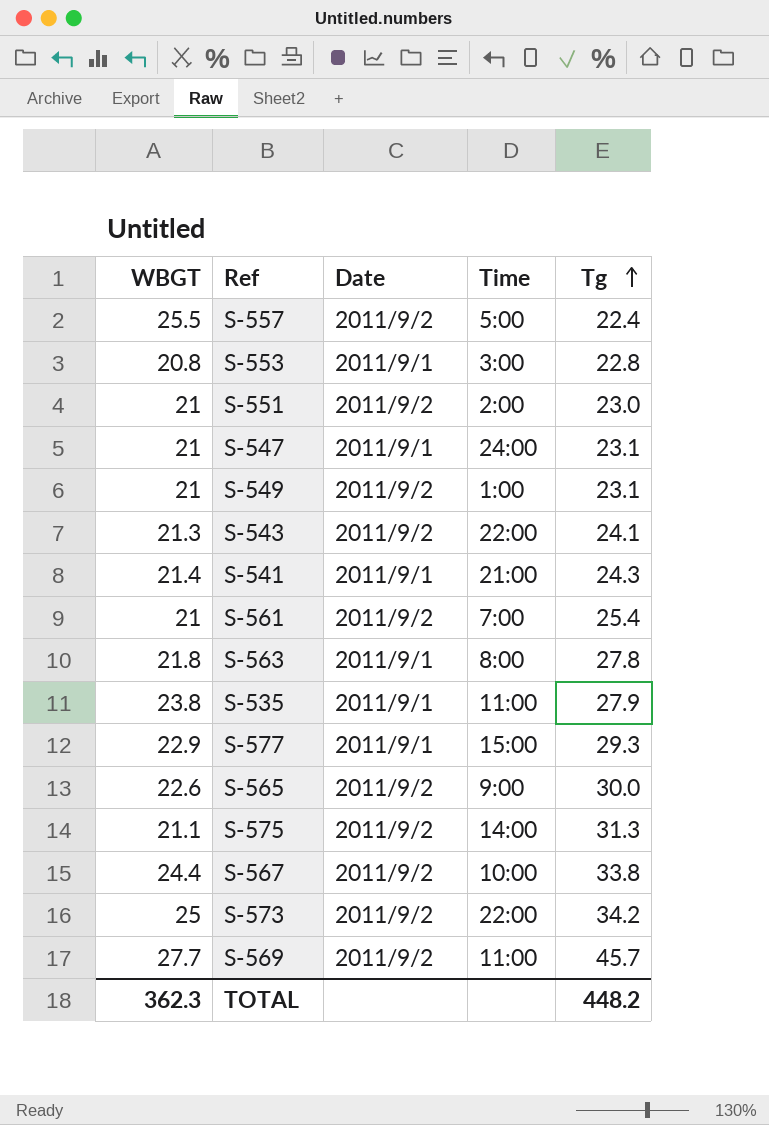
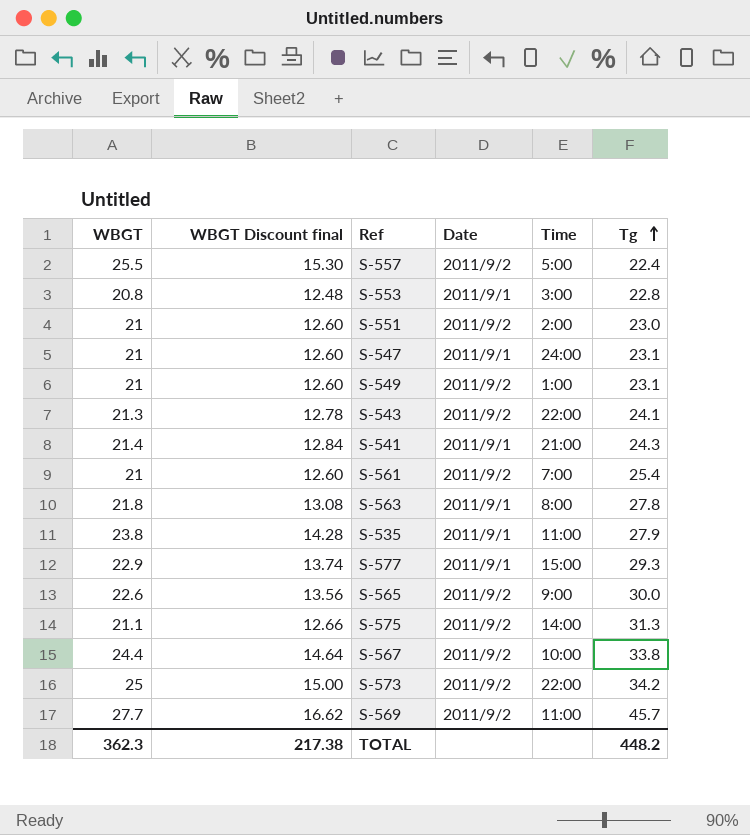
column WBGT Discount final | formula: none -> [WBGT] * 0.6

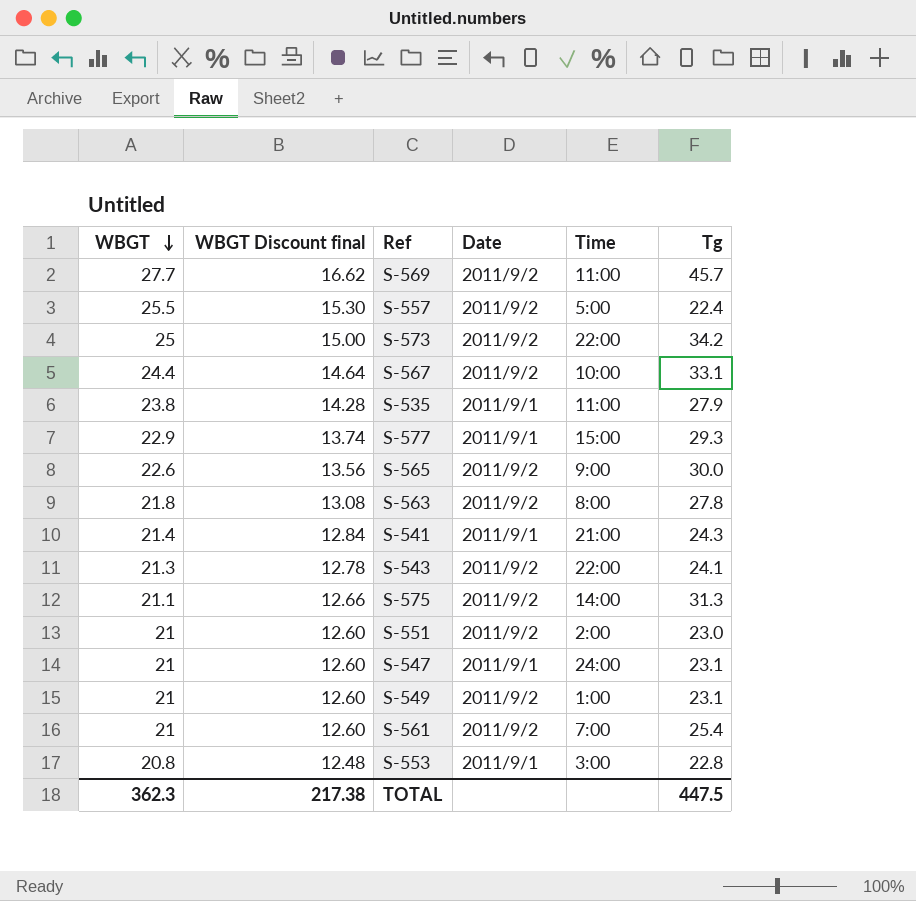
row order: Tg ascending -> WBGT descending
S-567 | Tg: 33.8 -> 33.1
S-563 | Date: 2011/9/1 -> 2011/9/2
TOTAL | Tg: 448.2 -> 447.5

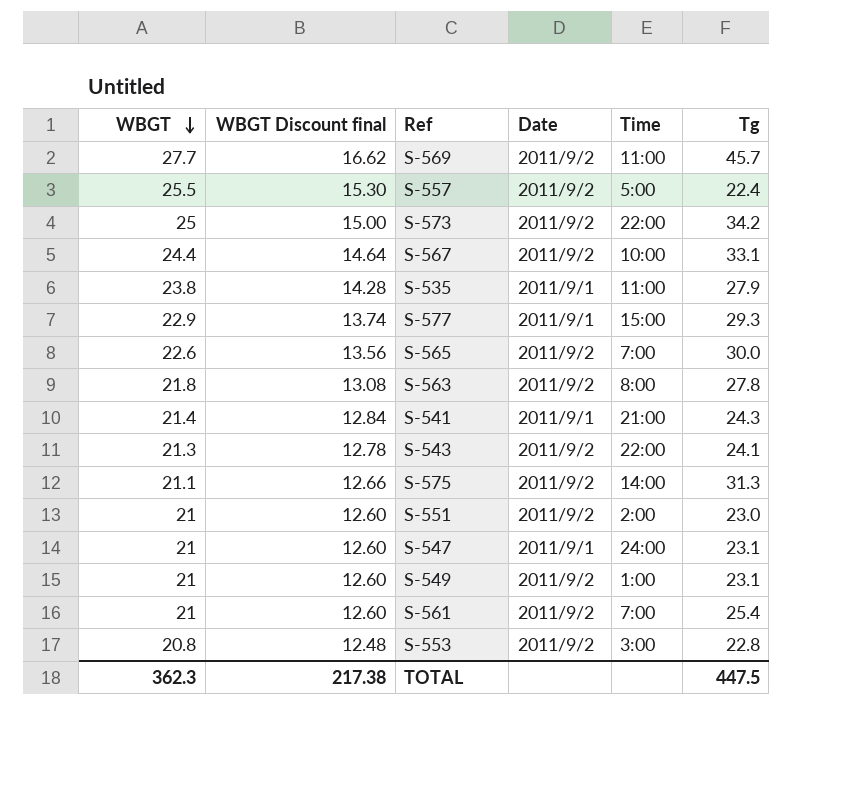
S-565 | Time: 9:00 -> 7:00
S-553 | Date: 2011/9/1 -> 2011/9/2

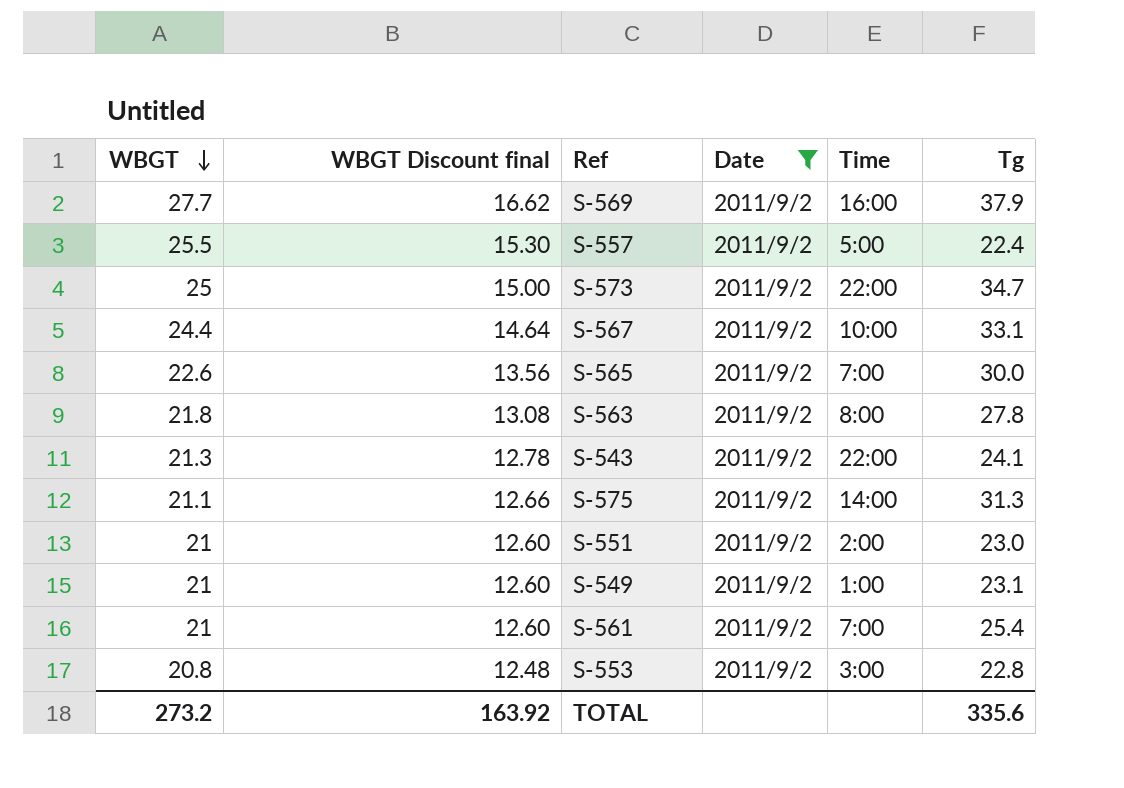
filter: none -> Date = 2011/9/2
S-569 | Time: 11:00 -> 16:00
S-569 | Tg: 45.7 -> 37.9
S-573 | Tg: 34.2 -> 34.7
TOTAL | WBGT: 362.3 -> 273.2
TOTAL | WBGT Discount final: 217.38 -> 163.92
TOTAL | Tg: 447.5 -> 335.6

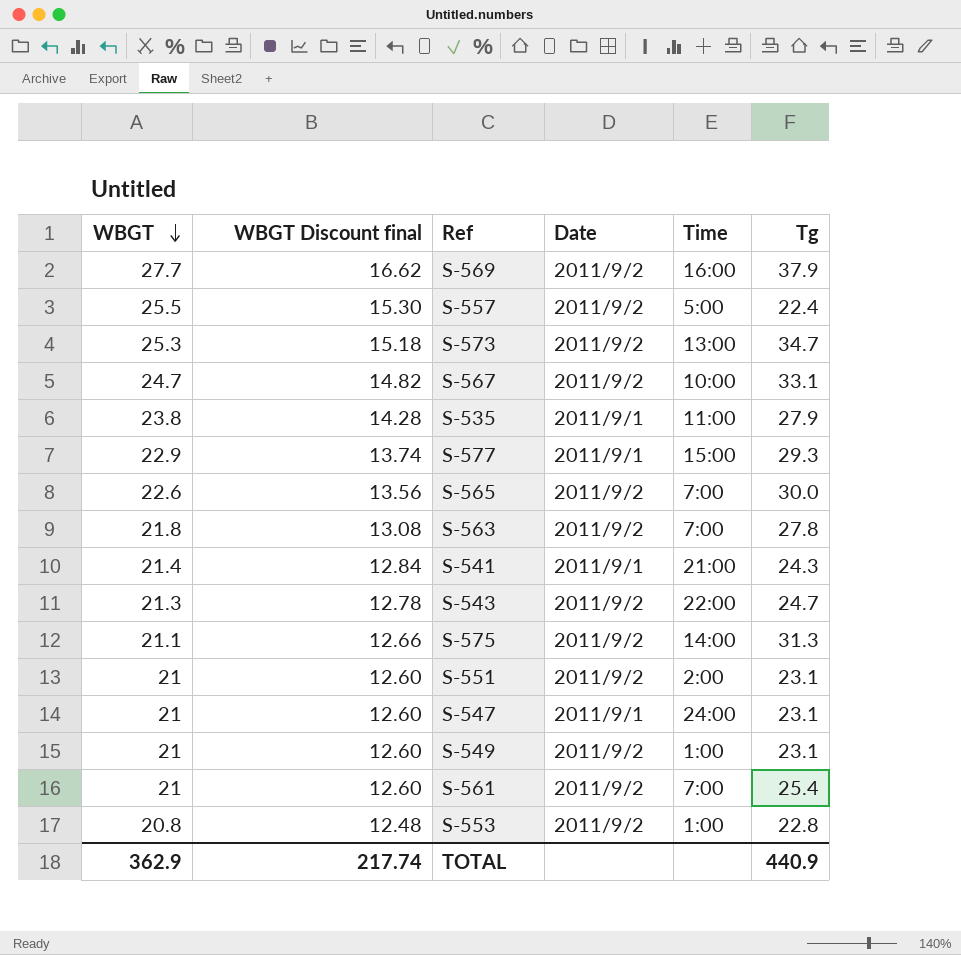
filter: Date = 2011/9/2 -> none
S-573 | WBGT: 25 -> 25.3
S-573 | WBGT Discount final: 15.00 -> 15.18
S-573 | Time: 22:00 -> 13:00
S-567 | WBGT: 24.4 -> 24.7
S-567 | WBGT Discount final: 14.64 -> 14.82
S-563 | Time: 8:00 -> 7:00
S-543 | Tg: 24.1 -> 24.7
S-551 | Tg: 23.0 -> 23.1
S-553 | Time: 3:00 -> 1:00
TOTAL | WBGT: 273.2 -> 362.9
TOTAL | WBGT Discount final: 163.92 -> 217.74
TOTAL | Tg: 335.6 -> 440.9

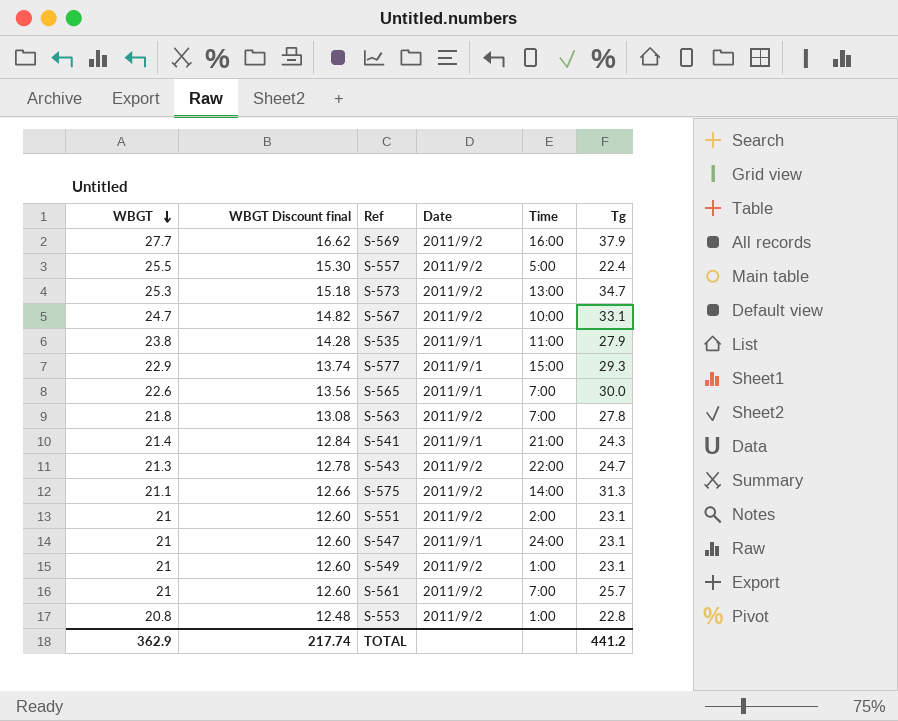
S-565 | Date: 2011/9/2 -> 2011/9/1
S-561 | Tg: 25.4 -> 25.7
TOTAL | Tg: 440.9 -> 441.2

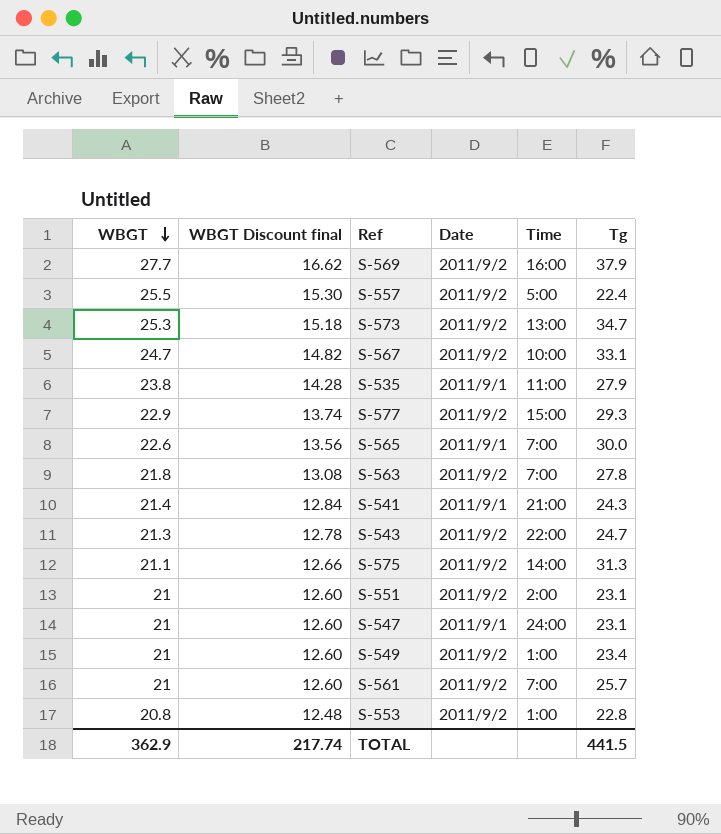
S-577 | Date: 2011/9/1 -> 2011/9/2
S-549 | Tg: 23.1 -> 23.4
TOTAL | Tg: 441.2 -> 441.5

